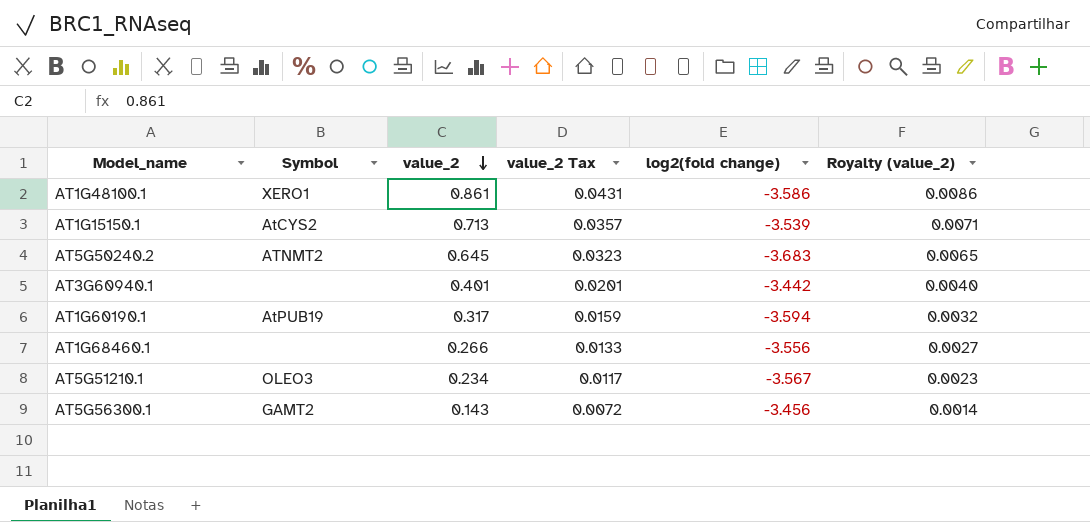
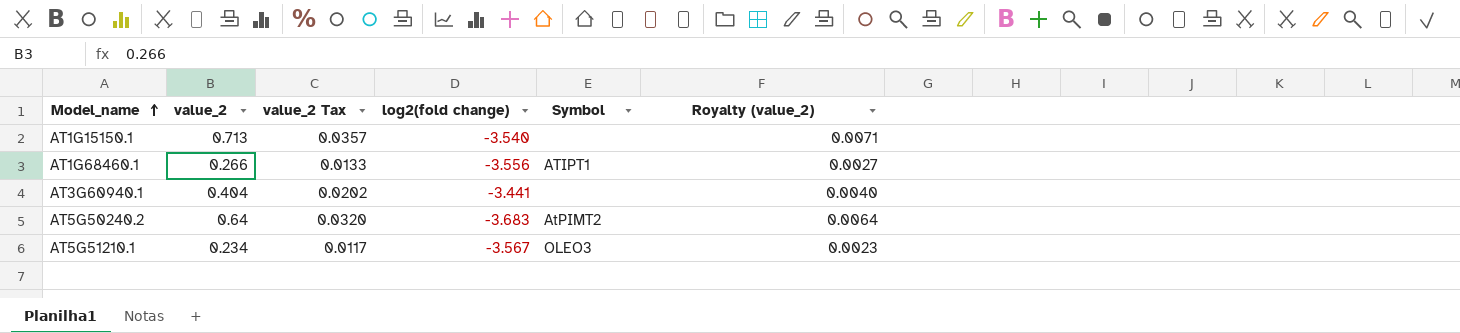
row order: value_2 descending -> Model_name ascending
column Symbol | position: 2 -> 5
row AT1G48100.1: XERO1 | 0.861 | 0.0431 | -3.586 | 0.0086 -> none
row AT1G60190.1: AtPUB19 | 0.317 | 0.0159 | -3.594 | 0.0032 -> none
row AT5G56300.1: GAMT2 | 0.143 | 0.0072 | -3.456 | 0.0014 -> none
AT1G15150.1 | log2(fold change): -3.539 -> -3.540
AT1G15150.1 | Symbol: AtCYS2 -> none
AT1G68460.1 | Symbol: none -> ATIPT1
AT3G60940.1 | value_2: 0.401 -> 0.404
AT3G60940.1 | value_2 Tax: 0.0201 -> 0.0202
AT3G60940.1 | log2(fold change): -3.442 -> -3.441
AT5G50240.2 | value_2: 0.645 -> 0.64
AT5G50240.2 | value_2 Tax: 0.0323 -> 0.0320
AT5G50240.2 | Symbol: ATNMT2 -> AtPIMT2
AT5G50240.2 | Royalty (value_2): 0.0065 -> 0.0064

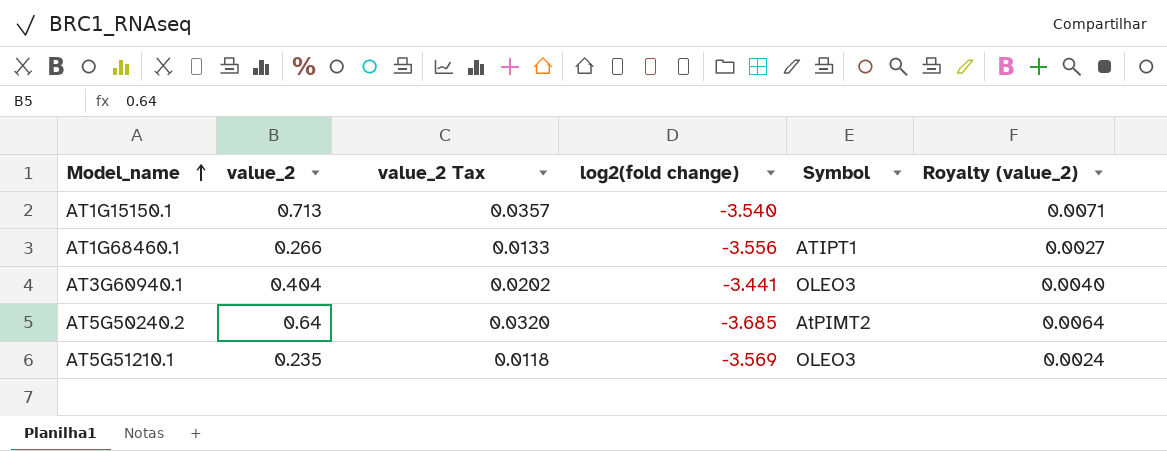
AT3G60940.1 | Symbol: none -> OLEO3
AT5G50240.2 | log2(fold change): -3.683 -> -3.685
AT5G51210.1 | value_2: 0.234 -> 0.235
AT5G51210.1 | value_2 Tax: 0.0117 -> 0.0118
AT5G51210.1 | log2(fold change): -3.567 -> -3.569
AT5G51210.1 | Royalty (value_2): 0.0023 -> 0.0024

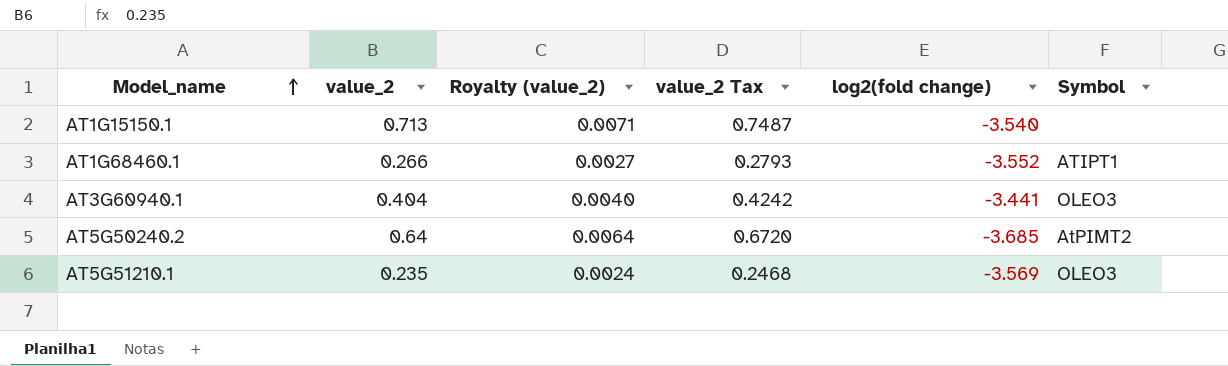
column Royalty (value_2) | position: 6 -> 3
column value_2 Tax | formula: [value_2] * 0.05 -> [value_2] * 1.05
AT1G68460.1 | log2(fold change): -3.556 -> -3.552

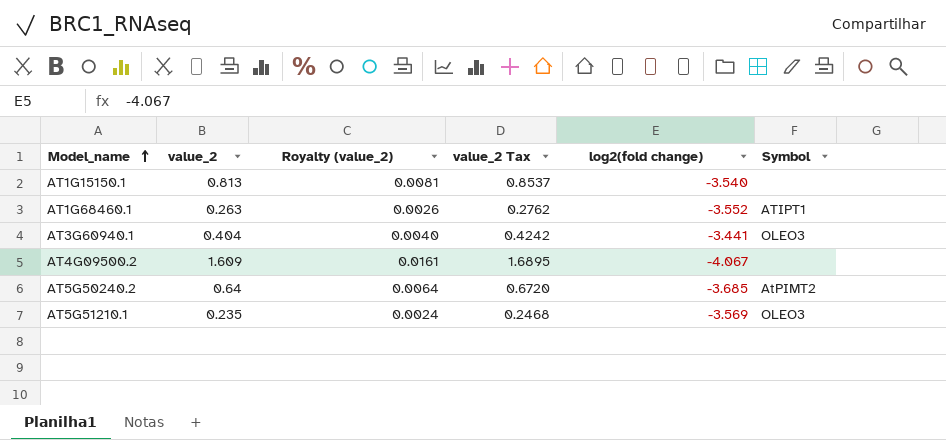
AT1G15150.1 | value_2: 0.713 -> 0.813
AT1G15150.1 | Royalty (value_2): 0.0071 -> 0.0081
AT1G15150.1 | value_2 Tax: 0.7487 -> 0.8537
AT1G68460.1 | value_2: 0.266 -> 0.263
AT1G68460.1 | Royalty (value_2): 0.0027 -> 0.0026
AT1G68460.1 | value_2 Tax: 0.2793 -> 0.2762
row AT4G09500.2: none -> 1.609 | 0.0161 | 1.6895 | -4.067 | none

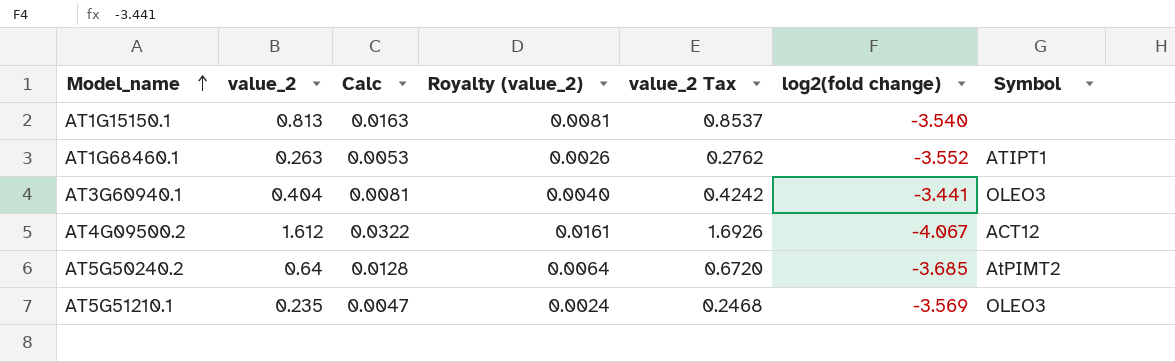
column Calc | formula: none -> [value_2] * 0.02
AT4G09500.2 | value_2: 1.609 -> 1.612
AT4G09500.2 | value_2 Tax: 1.6895 -> 1.6926
AT4G09500.2 | Symbol: none -> ACT12

